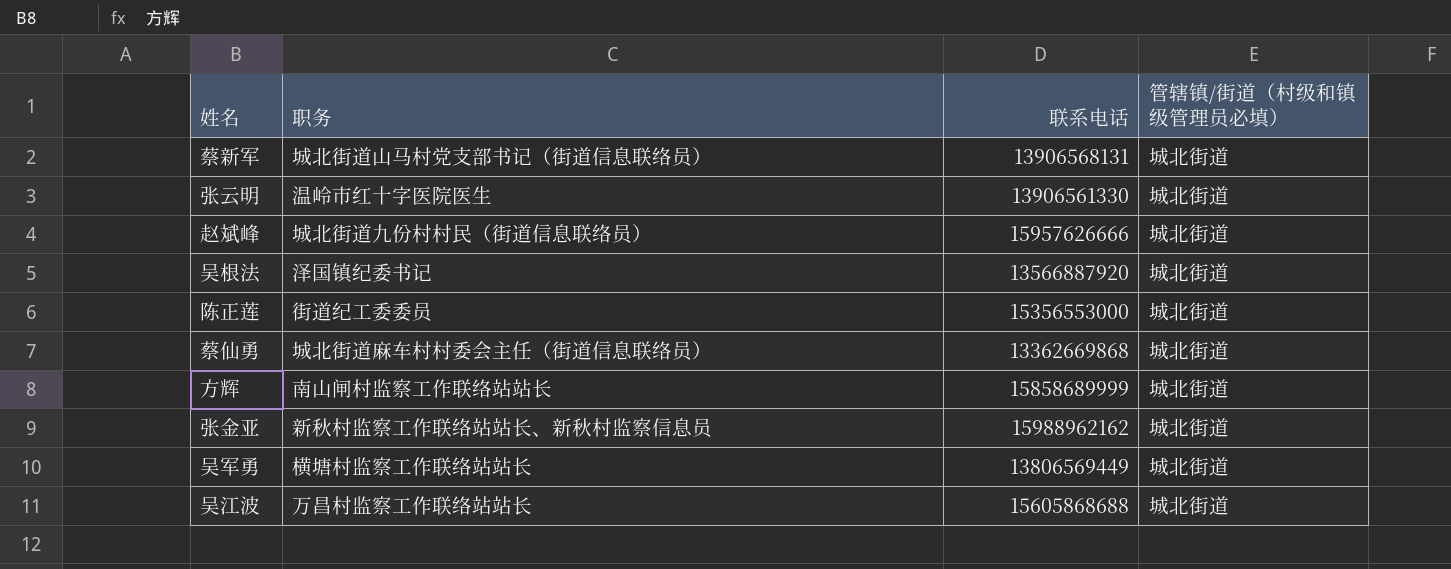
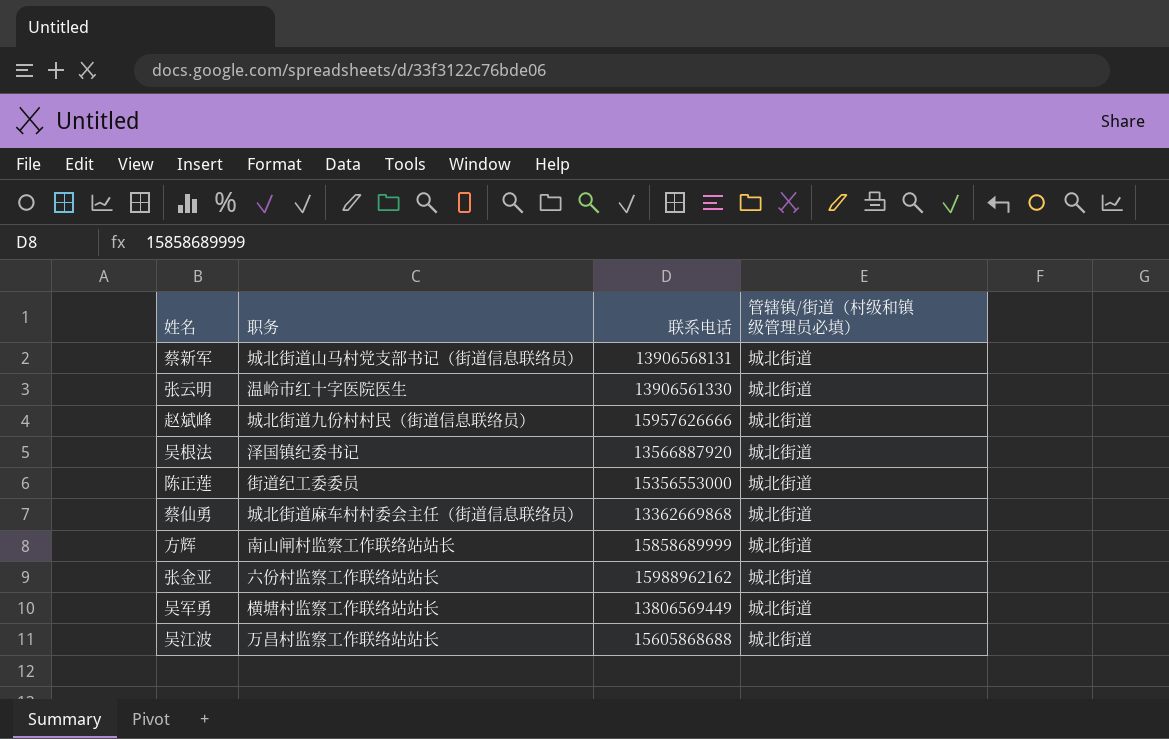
张金亚 | 职务: 新秋村监察工作联络站站长、新秋村监察信息员 -> 六份村监察工作联络站站长

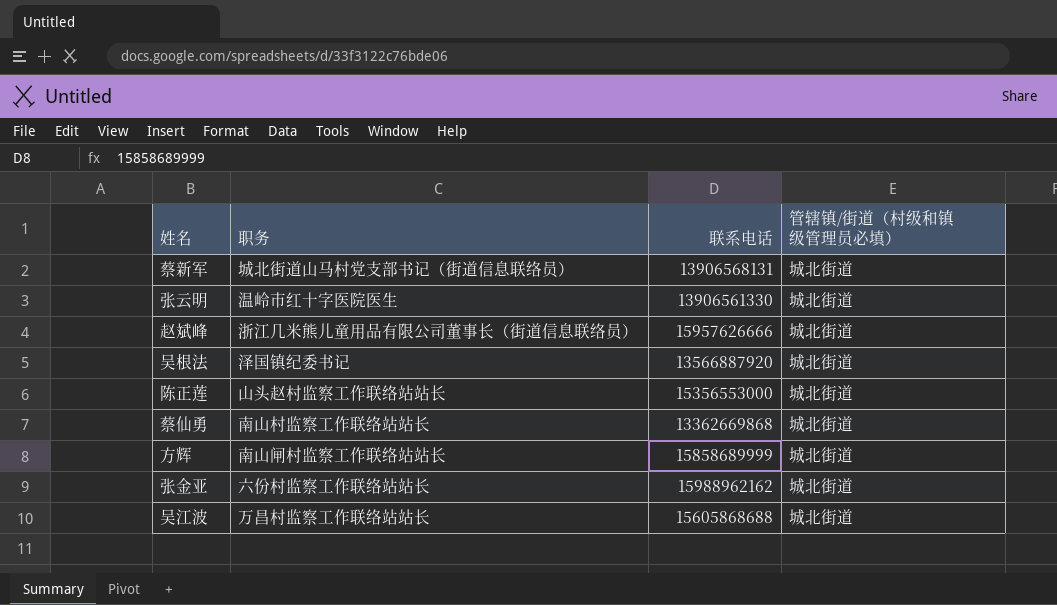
row 吴军勇: 横塘村监察工作联络站站长 | 13806569449 | 城北街道 -> none
赵斌峰 | 职务: 城北街道九份村村民（街道信息联络员） -> 浙江几米熊儿童用品有限公司董事长（街道信息联络员）
陈正莲 | 职务: 街道纪工委委员 -> 山头赵村监察工作联络站站长
蔡仙勇 | 职务: 城北街道麻车村村委会主任（街道信息联络员） -> 南山村监察工作联络站站长

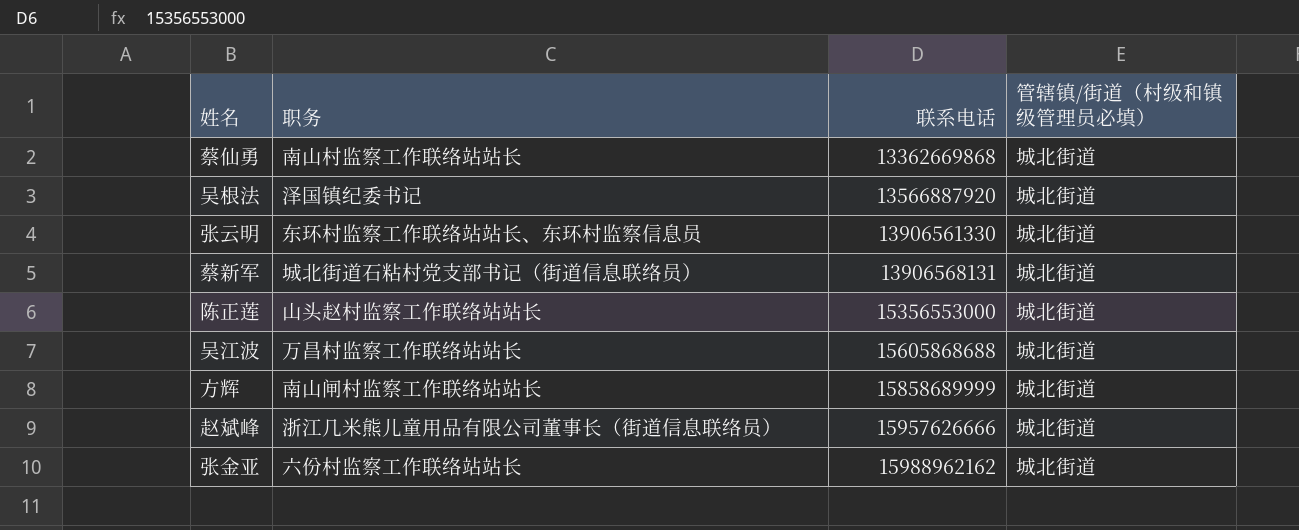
row order: none -> 联系电话 ascending
张云明 | 职务: 温岭市红十字医院医生 -> 东环村监察工作联络站站长、东环村监察信息员
蔡新军 | 职务: 城北街道山马村党支部书记（街道信息联络员） -> 城北街道石粘村党支部书记（街道信息联络员）

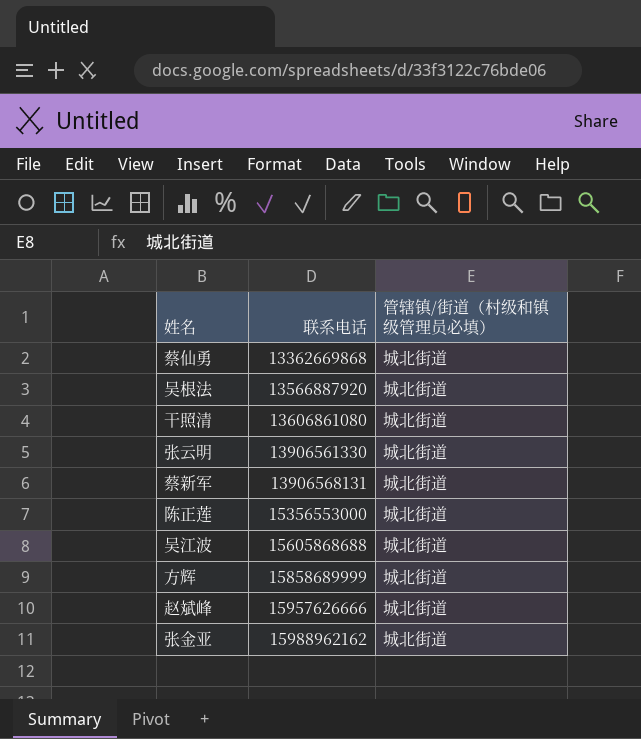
column 职务 | position: 2 -> none
row 干照清: none -> 13606861080 | 城北街道

